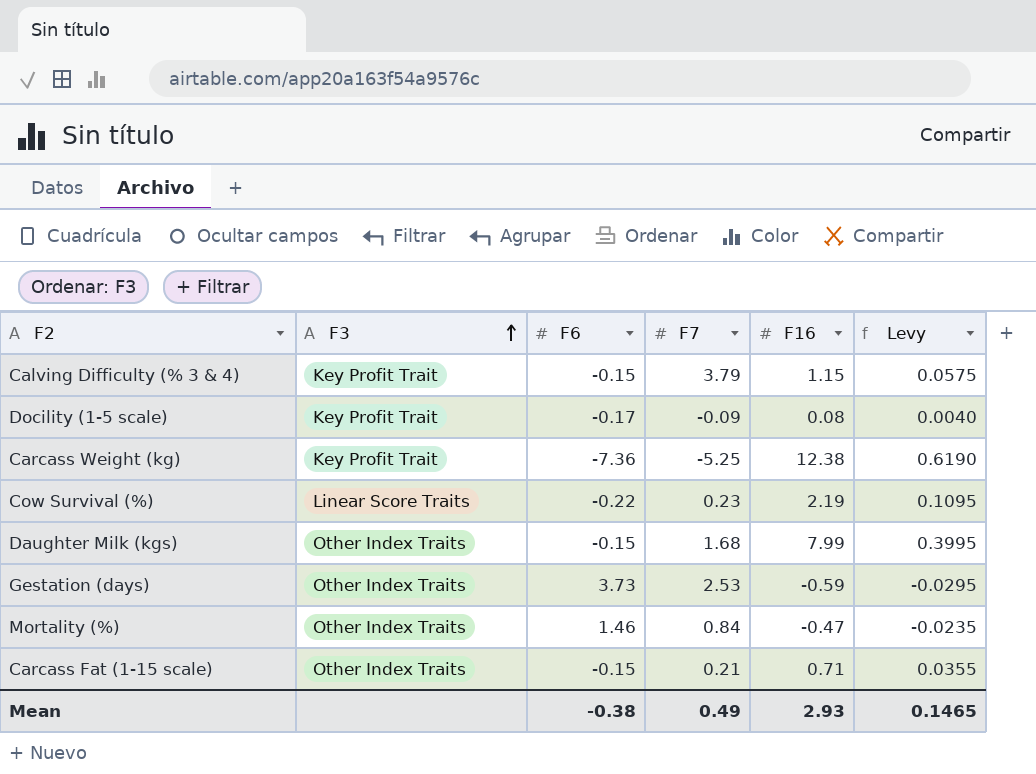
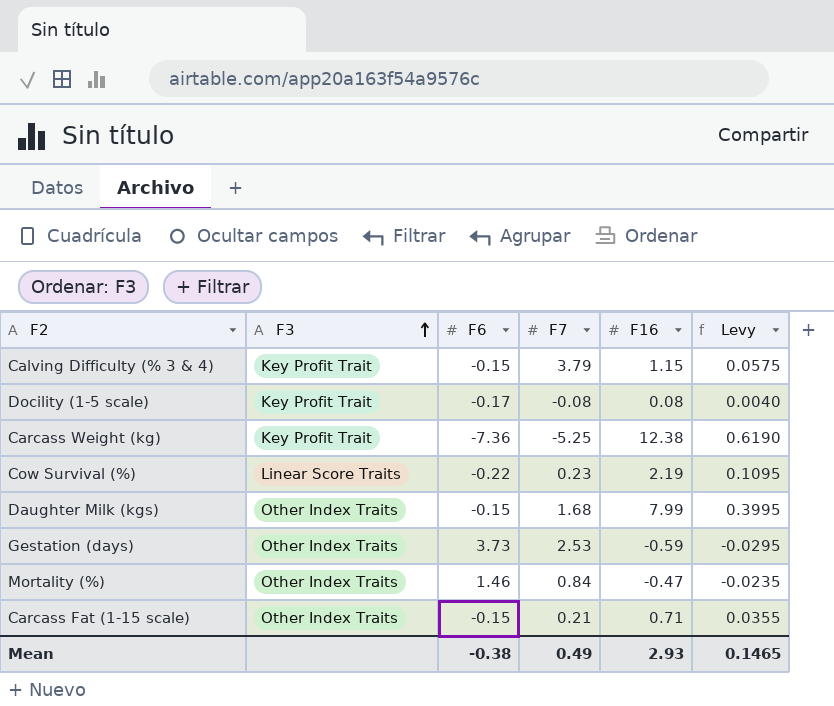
Docility (1-5 scale) | F7: -0.09 -> -0.08

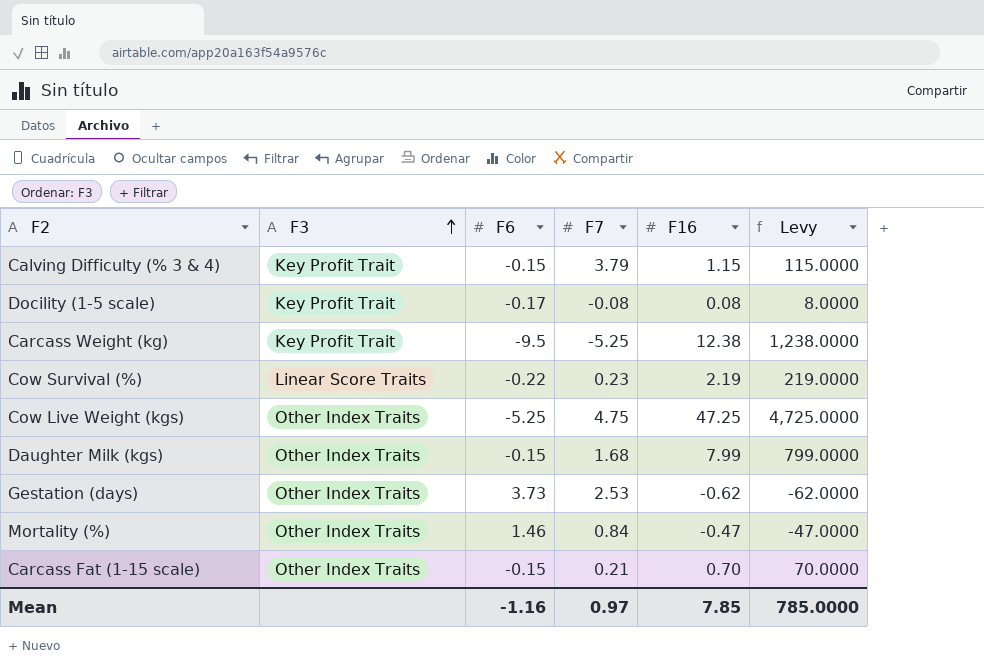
column Levy | formula: [F16] * 0.05 -> [F16] * 100
Carcass Weight (kg) | F6: -7.36 -> -9.5
row Cow Live Weight (kgs): none -> Other Index Traits | -5.25 | 4.75 | 47.25 | 4,725.0000
Gestation (days) | F16: -0.59 -> -0.62
Carcass Fat (1-15 scale) | F16: 0.71 -> 0.70
Mean | F6: -0.38 -> -1.16
Mean | F7: 0.49 -> 0.97
Mean | F16: 2.93 -> 7.85
Mean | Levy: 0.1465 -> 785.0000

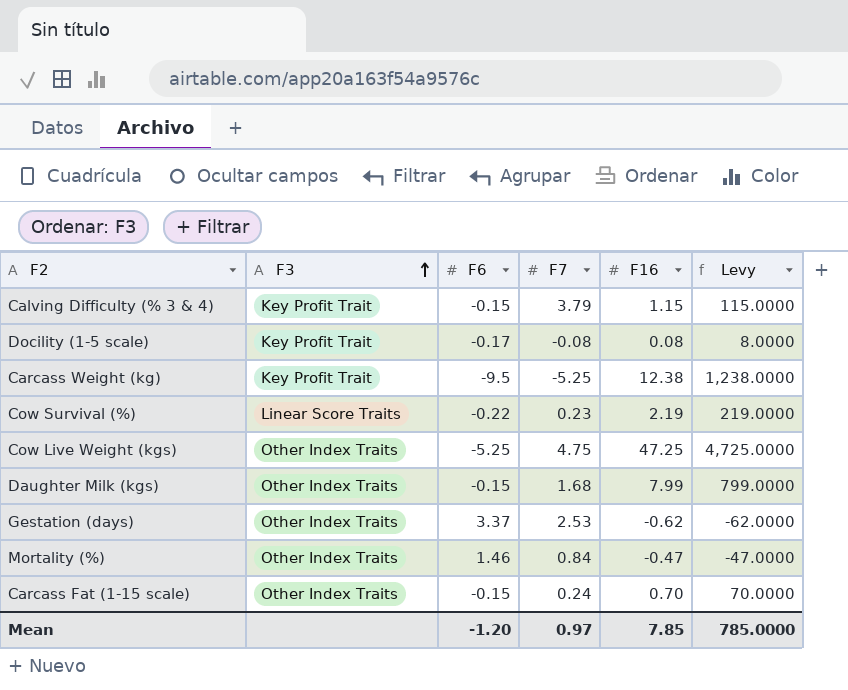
Gestation (days) | F6: 3.73 -> 3.37
Carcass Fat (1-15 scale) | F7: 0.21 -> 0.24
Mean | F6: -1.16 -> -1.20

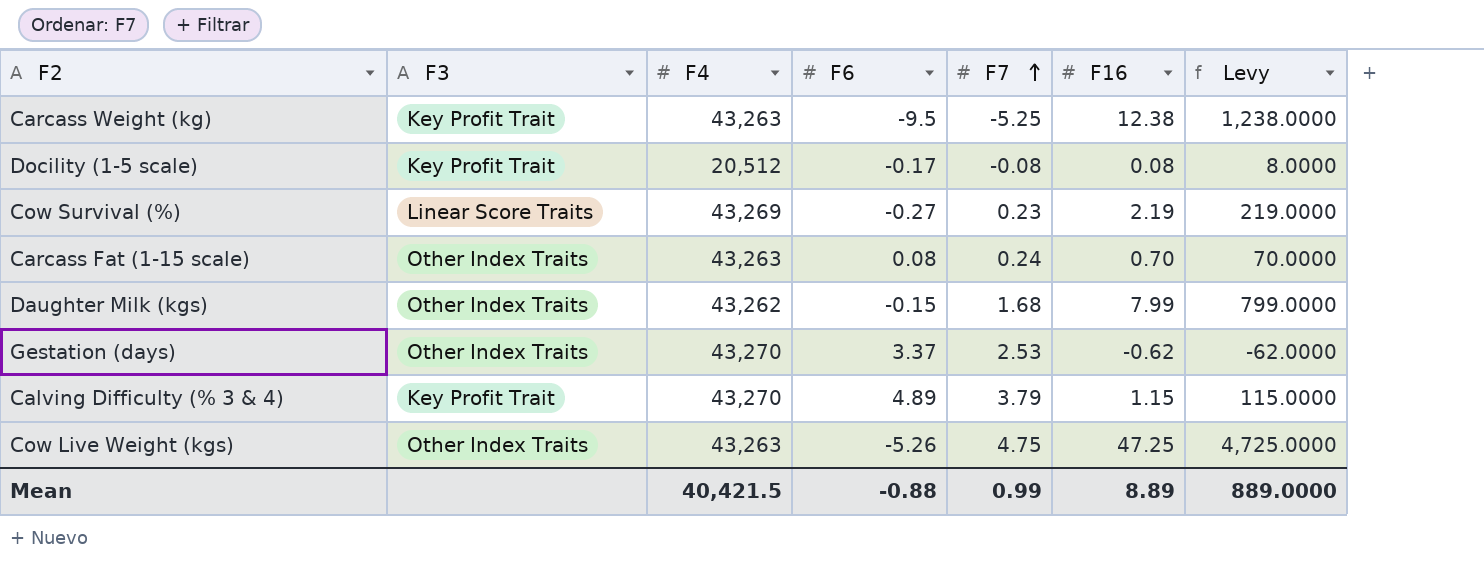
row order: F3 ascending -> F7 ascending
column F4 | position: none -> 3
row Mortality (%): Other Index Traits | 1.46 | 0.84 | -0.47 | -47.0000 -> none
Cow Survival (%) | F6: -0.22 -> -0.27
Carcass Fat (1-15 scale) | F6: -0.15 -> 0.08
Calving Difficulty (% 3 & 4) | F6: -0.15 -> 4.89
Cow Live Weight (kgs) | F6: -5.25 -> -5.26
Mean | F6: -1.20 -> -0.88
Mean | F7: 0.97 -> 0.99
Mean | F16: 7.85 -> 8.89
Mean | Levy: 785.0000 -> 889.0000

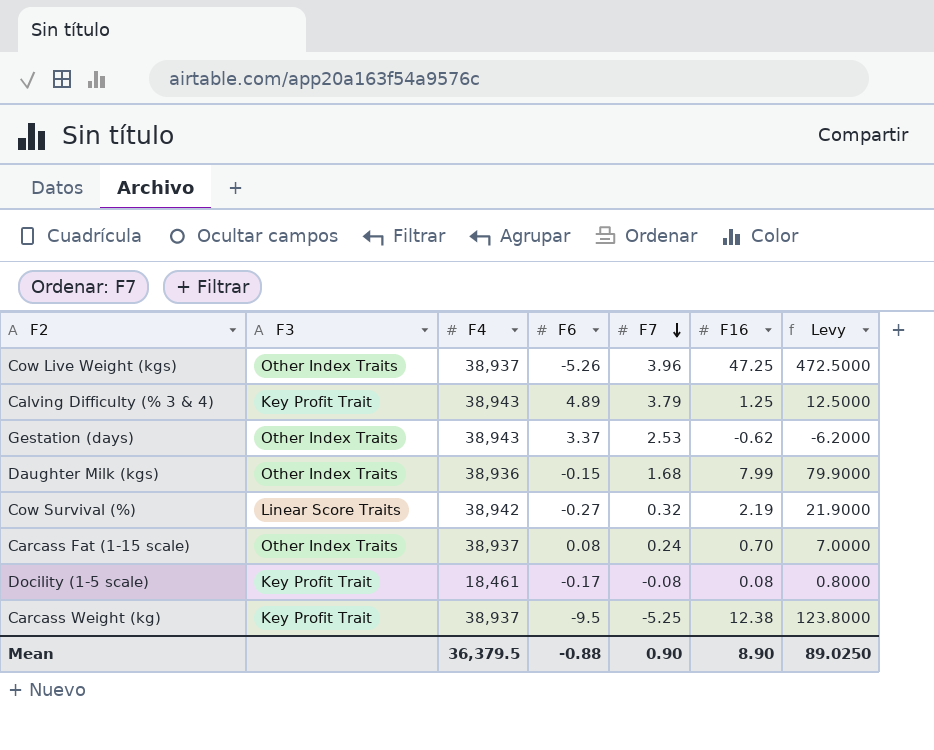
row order: F7 ascending -> F7 descending
column Levy | formula: [F16] * 100 -> [F16] * 10
Cow Live Weight (kgs) | F4: 43,263 -> 38,937
Cow Live Weight (kgs) | F7: 4.75 -> 3.96
Calving Difficulty (% 3 & 4) | F4: 43,270 -> 38,943
Calving Difficulty (% 3 & 4) | F16: 1.15 -> 1.25
Gestation (days) | F4: 43,270 -> 38,943
Daughter Milk (kgs) | F4: 43,262 -> 38,936
Cow Survival (%) | F4: 43,269 -> 38,942
Cow Survival (%) | F7: 0.23 -> 0.32
Carcass Fat (1-15 scale) | F4: 43,263 -> 38,937
Docility (1-5 scale) | F4: 20,512 -> 18,461
Carcass Weight (kg) | F4: 43,263 -> 38,937
Mean | F4: 40,421.5 -> 36,379.5
Mean | F7: 0.99 -> 0.90
Mean | F16: 8.89 -> 8.90
Mean | Levy: 889.0000 -> 89.0250

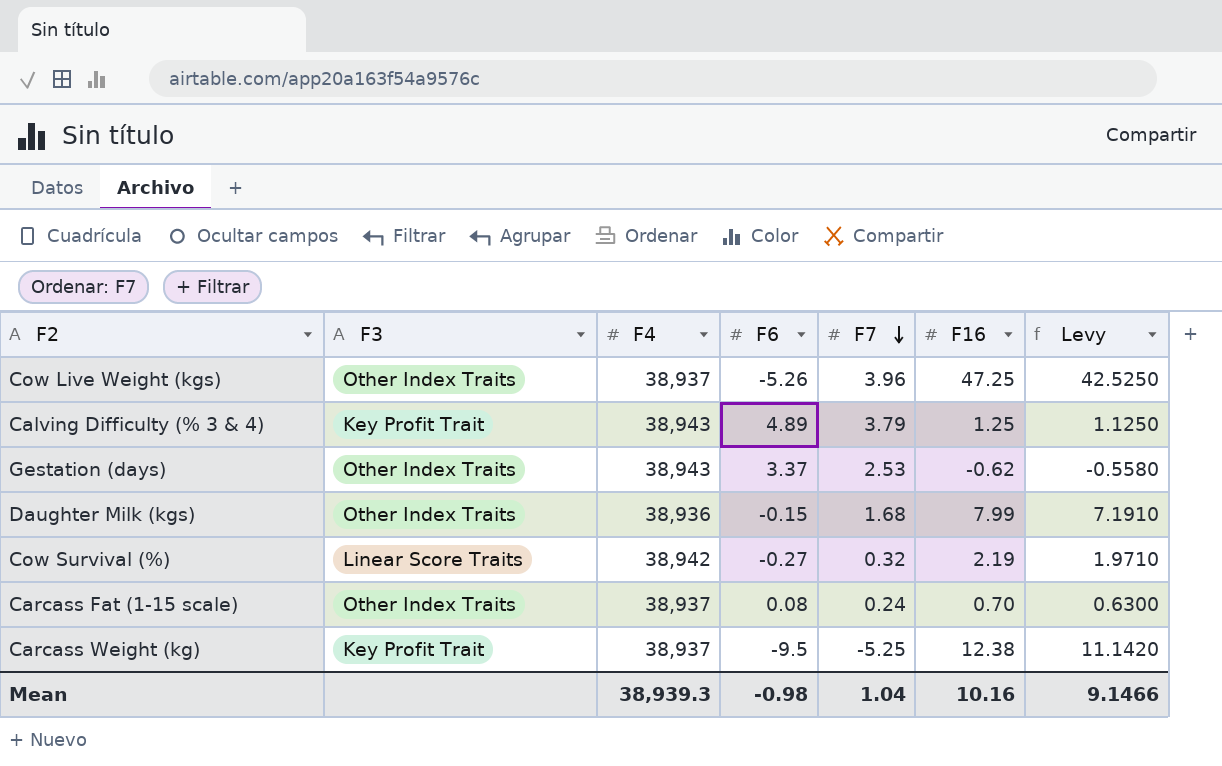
column Levy | formula: [F16] * 10 -> [F16] * 0.9
row Docility (1-5 scale): Key Profit Trait | 18,461 | -0.17 | -0.08 | 0.08 | 0.8000 -> none
Mean | F4: 36,379.5 -> 38,939.3
Mean | F6: -0.88 -> -0.98
Mean | F7: 0.90 -> 1.04
Mean | F16: 8.90 -> 10.16
Mean | Levy: 89.0250 -> 9.1466

